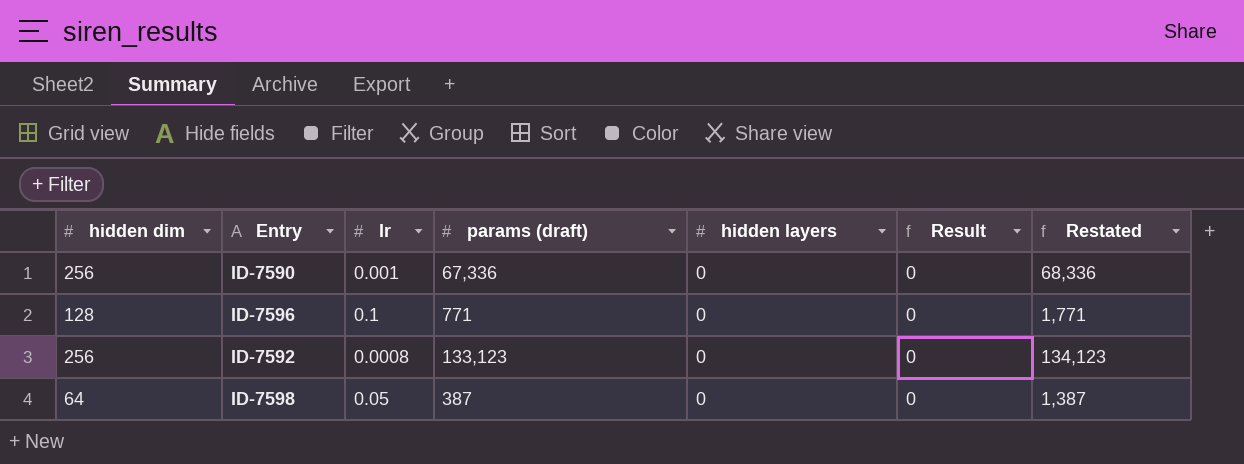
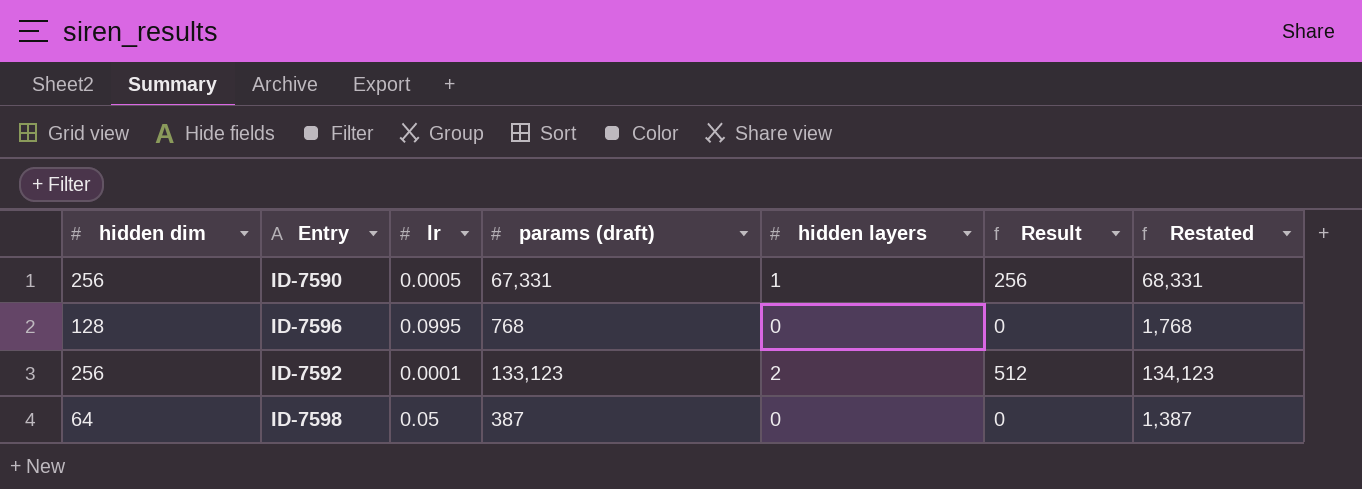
ID-7590 | lr: 0.001 -> 0.0005
ID-7590 | params (draft): 67,336 -> 67,331
ID-7590 | hidden layers: 0 -> 1
ID-7590 | Result: 0 -> 256
ID-7590 | Restated: 68,336 -> 68,331
ID-7596 | lr: 0.1 -> 0.0995
ID-7596 | params (draft): 771 -> 768
ID-7596 | Restated: 1,771 -> 1,768
ID-7592 | lr: 0.0008 -> 0.0001
ID-7592 | hidden layers: 0 -> 2
ID-7592 | Result: 0 -> 512

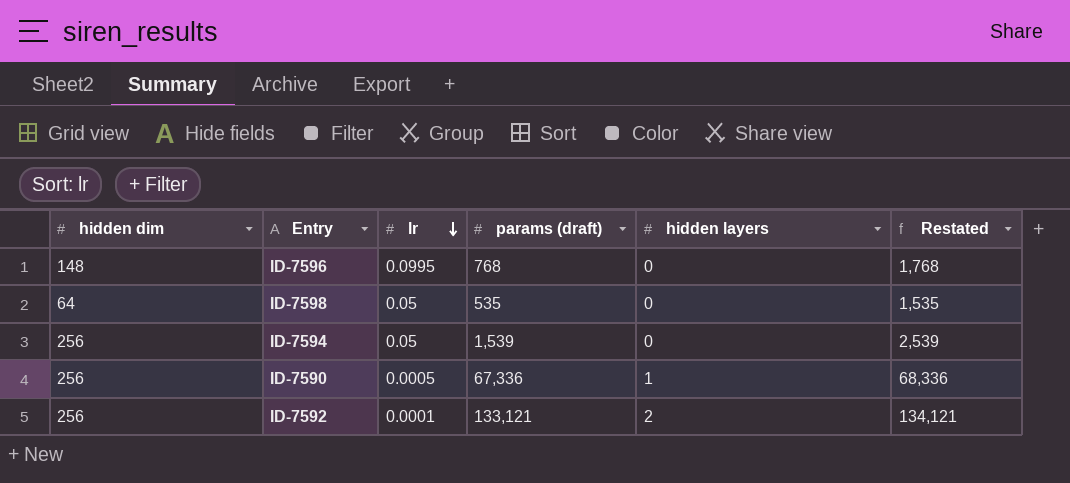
row order: none -> lr descending
column Result | formula: [hidden dim] * [hidden layers] -> none
ID-7596 | hidden dim: 128 -> 148
ID-7598 | params (draft): 387 -> 535
ID-7598 | Restated: 1,387 -> 1,535
row ID-7594: none -> 256 | 0.05 | 1,539 | 0 | 2,539
ID-7590 | params (draft): 67,331 -> 67,336
ID-7590 | Restated: 68,331 -> 68,336
ID-7592 | params (draft): 133,123 -> 133,121
ID-7592 | Restated: 134,123 -> 134,121

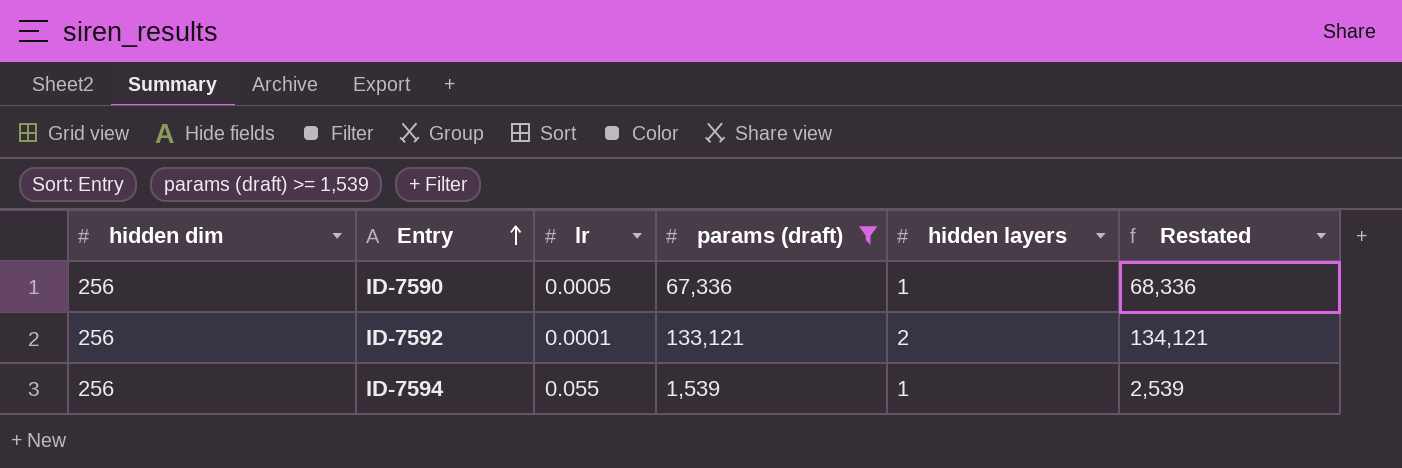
filter: none -> params (draft) >= 1,539
row order: lr descending -> Entry ascending
ID-7594 | lr: 0.05 -> 0.055
ID-7594 | hidden layers: 0 -> 1

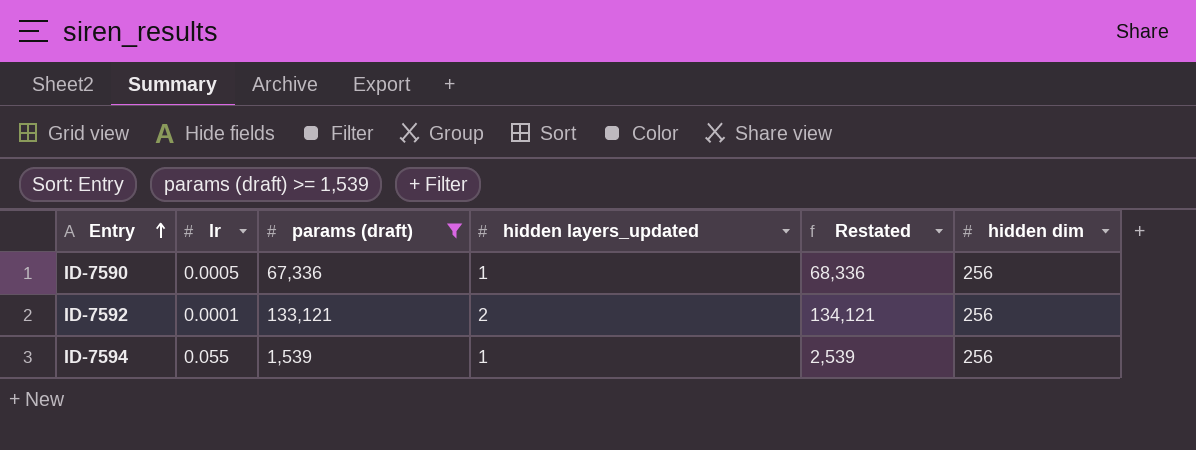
column name: hidden layers -> hidden layers_updated
column hidden dim | position: 1 -> 6

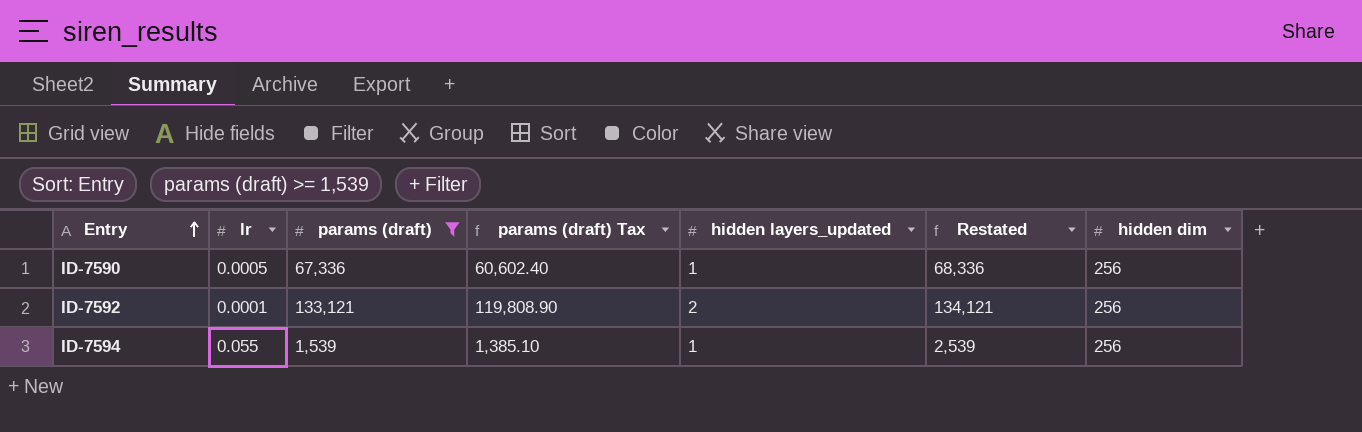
column params (draft) Tax | formula: none -> [params (draft)] * 0.9

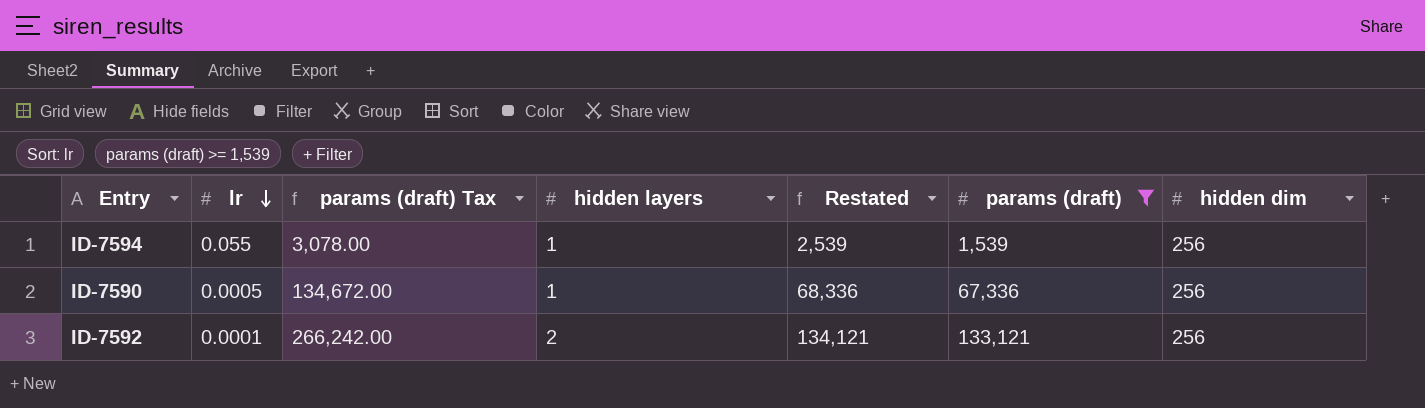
row order: Entry ascending -> lr descending
column params (draft) Tax | formula: [params (draft)] * 0.9 -> [params (draft)] * 2
column name: hidden layers_updated -> hidden layers
column params (draft) | position: 3 -> 6

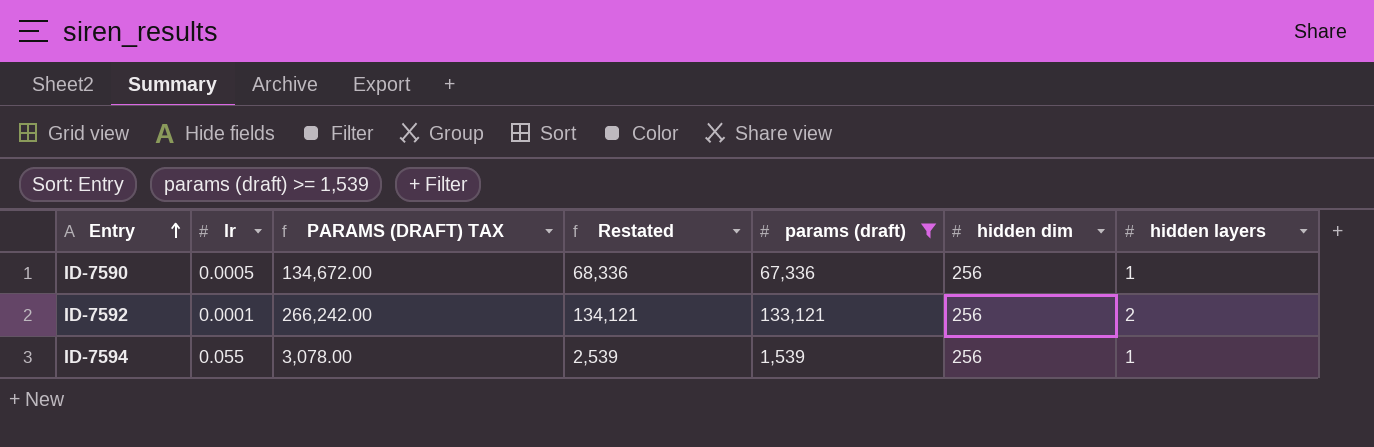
row order: lr descending -> Entry ascending
column name: params (draft) Tax -> PARAMS (DRAFT) TAX
column hidden layers | position: 4 -> 7

